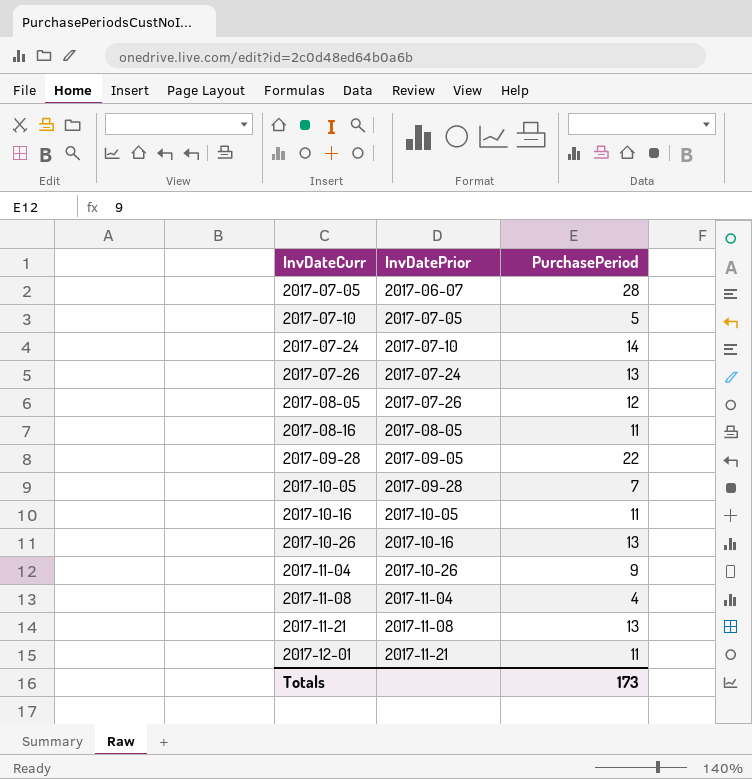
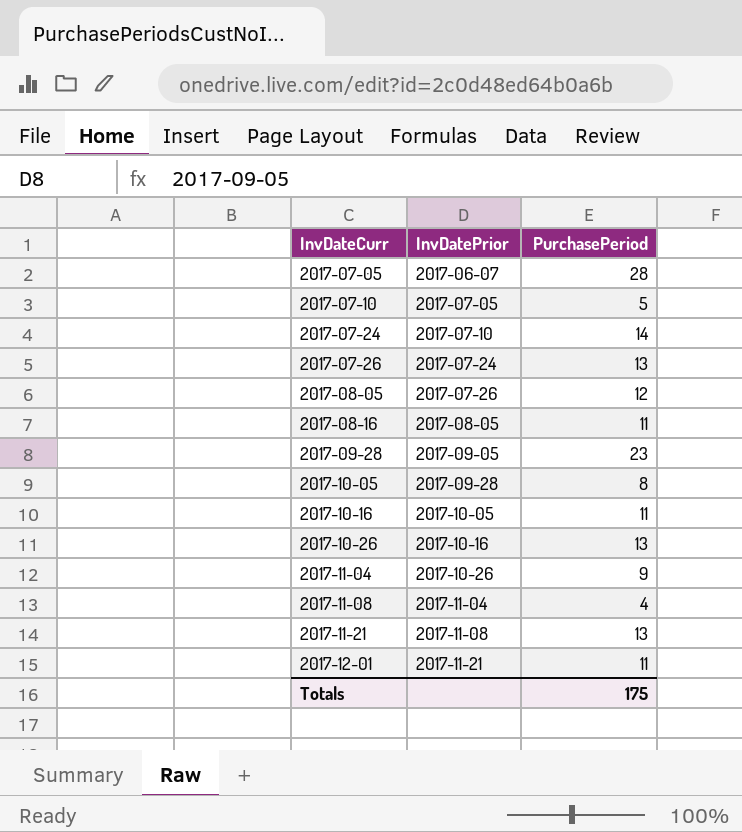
2017-09-28 | PurchasePeriod: 22 -> 23
2017-10-05 | PurchasePeriod: 7 -> 8
Totals | PurchasePeriod: 173 -> 175

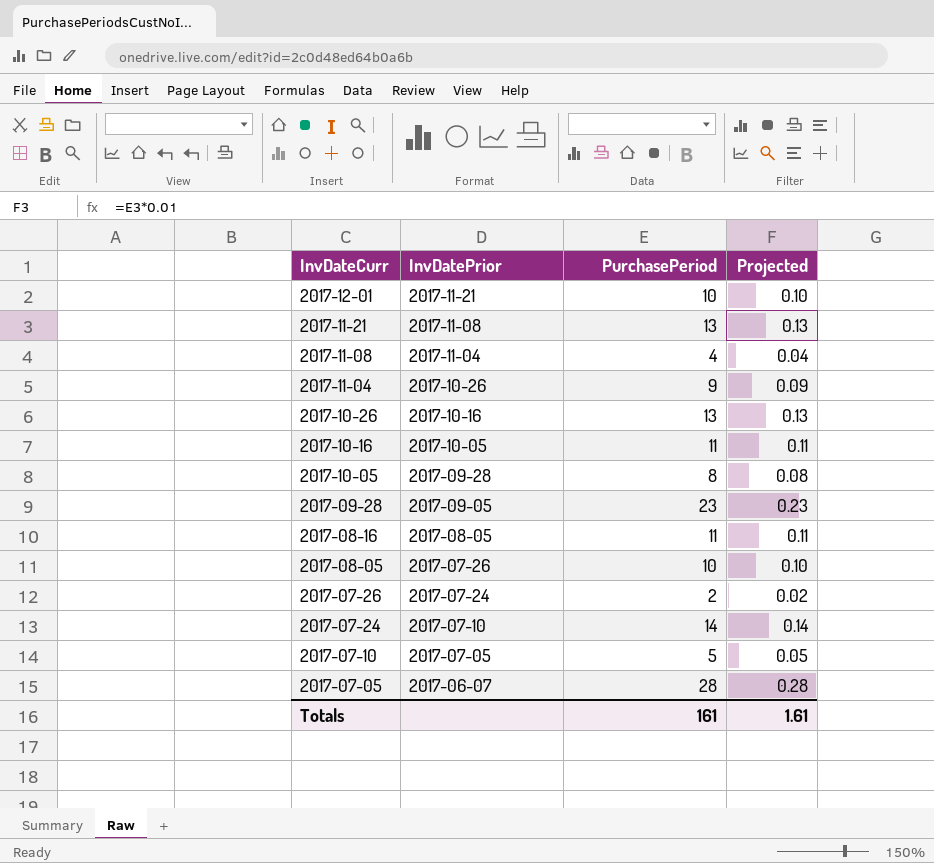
row order: InvDateCurr ascending -> InvDateCurr descending
column Projected | formula: none -> [PurchasePeriod] * 0.01
2017-12-01 | PurchasePeriod: 11 -> 10
2017-08-05 | PurchasePeriod: 12 -> 10
2017-07-26 | PurchasePeriod: 13 -> 2
Totals | PurchasePeriod: 175 -> 161

